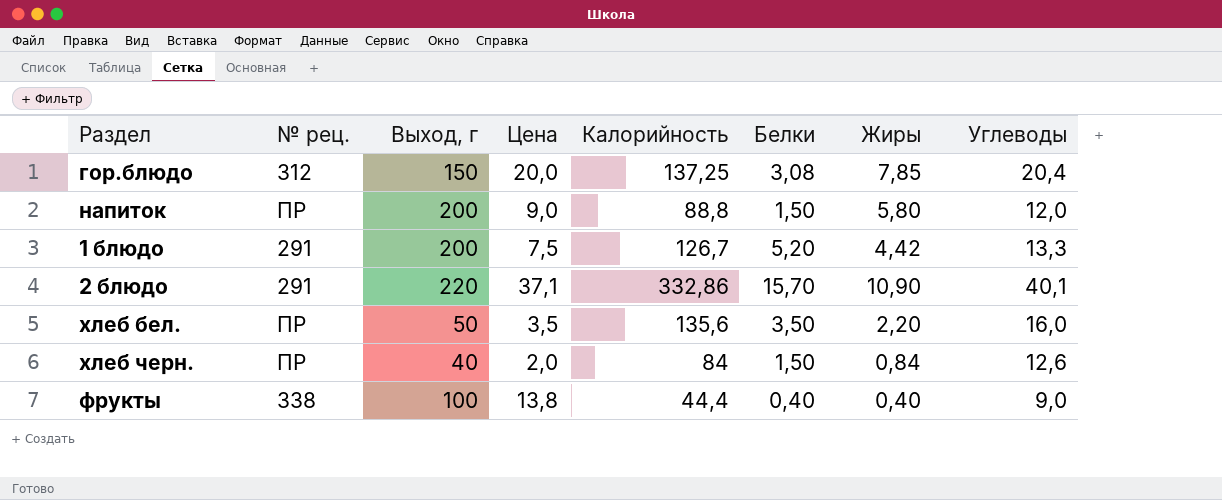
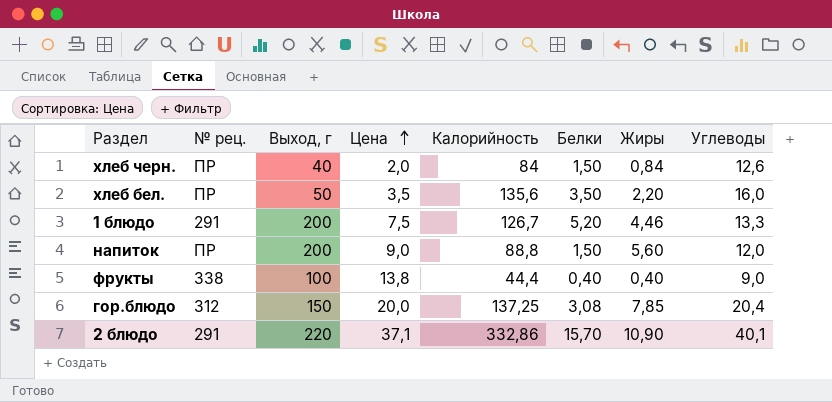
row order: none -> Цена ascending
1 блюдо | Жиры: 4,42 -> 4,46
напиток | Жиры: 5,80 -> 5,60

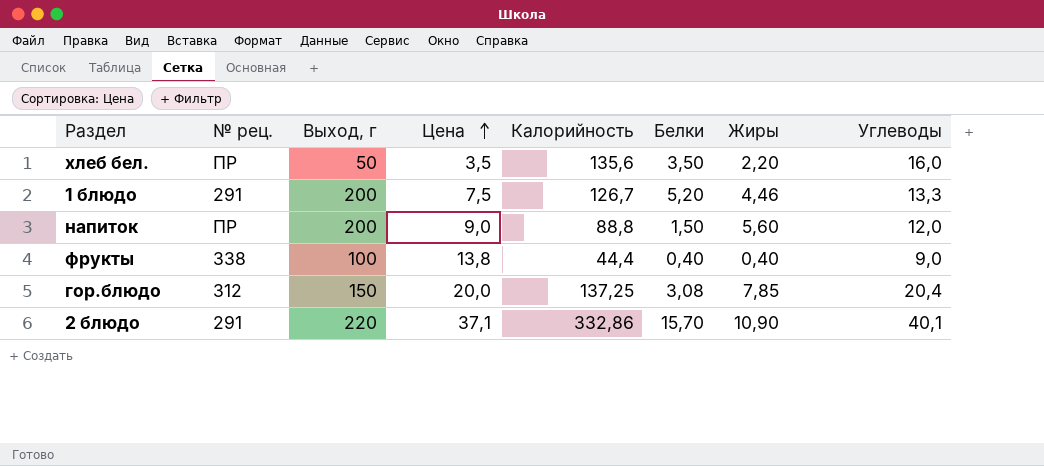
row хлеб черн.: ПР | 40 | 2,0 | 84 | 1,50 | 0,84 | 12,6 -> none

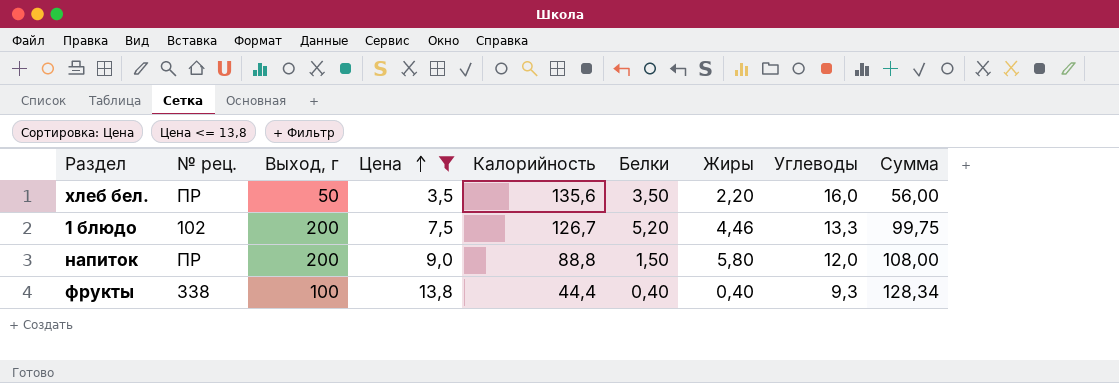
filter: none -> Цена <= 13,8
column Сумма | formula: none -> [Цена] * [Углеводы]
1 блюдо | № рец.: 291 -> 102
напиток | Жиры: 5,60 -> 5,80
фрукты | Углеводы: 9,0 -> 9,3

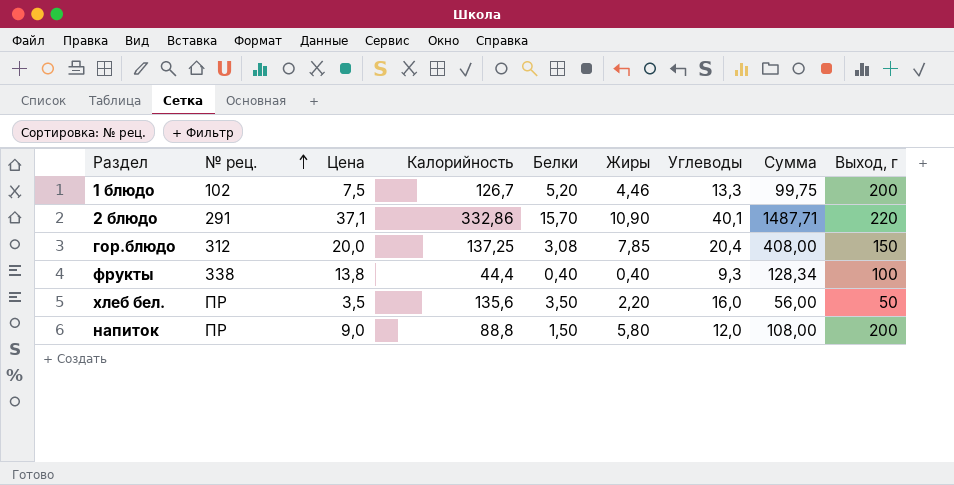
filter: Цена <= 13,8 -> none
row order: Цена ascending -> № рец. ascending
column Выход, г | position: 3 -> 9

